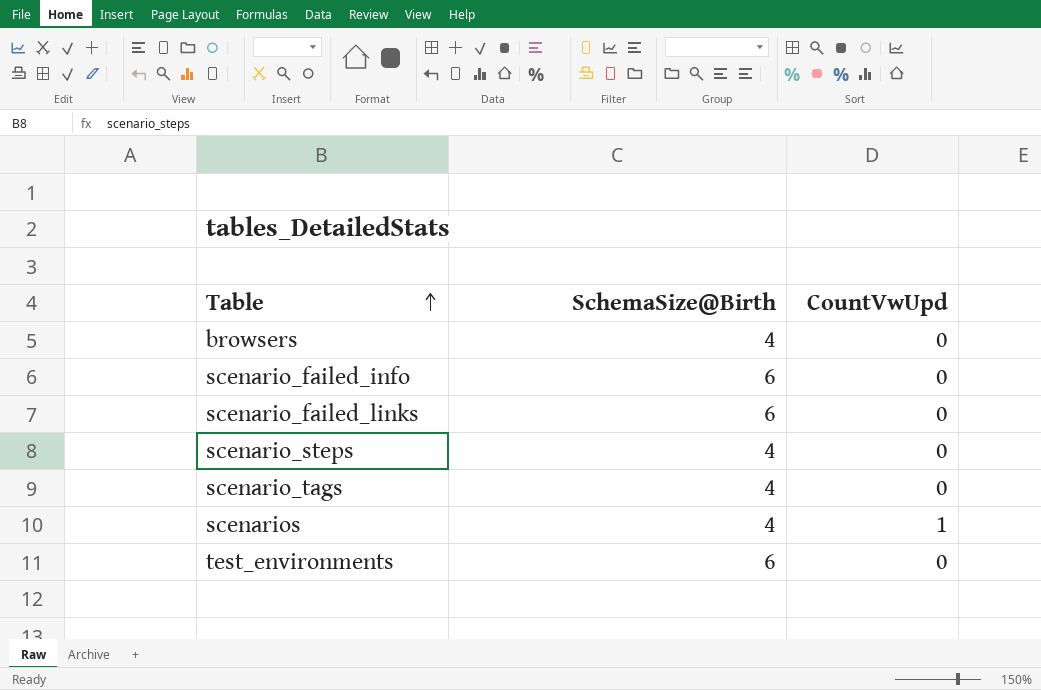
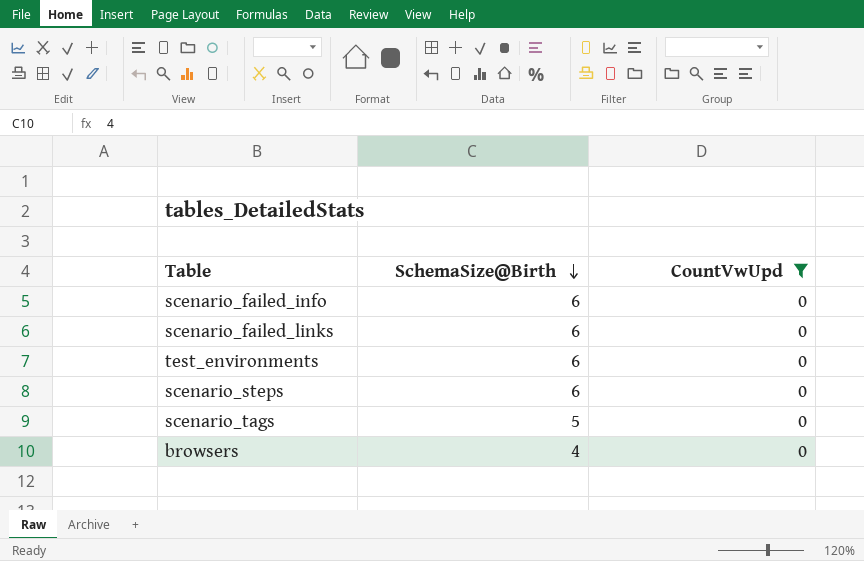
filter: none -> CountVwUpd = 0
row order: Table ascending -> SchemaSize@Birth descending
scenario_steps | SchemaSize@Birth: 4 -> 6
scenario_tags | SchemaSize@Birth: 4 -> 5

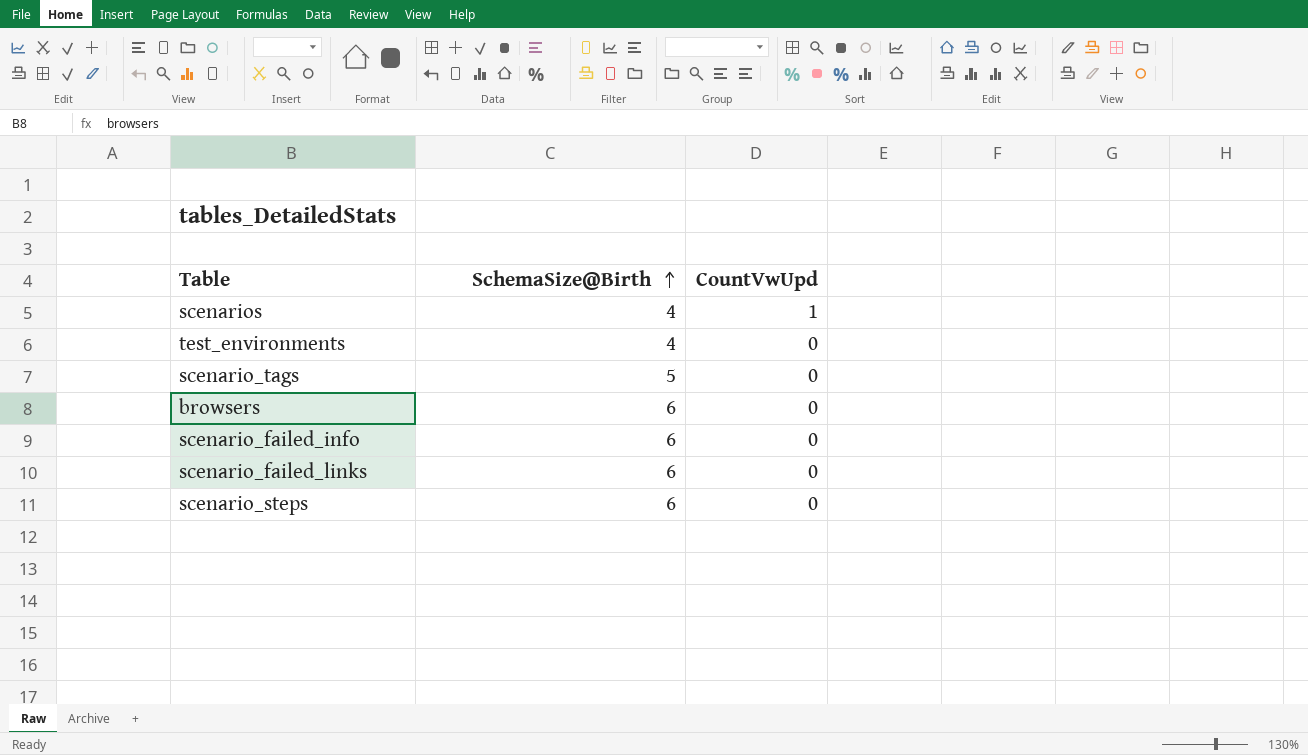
filter: CountVwUpd = 0 -> none
row order: SchemaSize@Birth descending -> SchemaSize@Birth ascending
test_environments | SchemaSize@Birth: 6 -> 4
browsers | SchemaSize@Birth: 4 -> 6

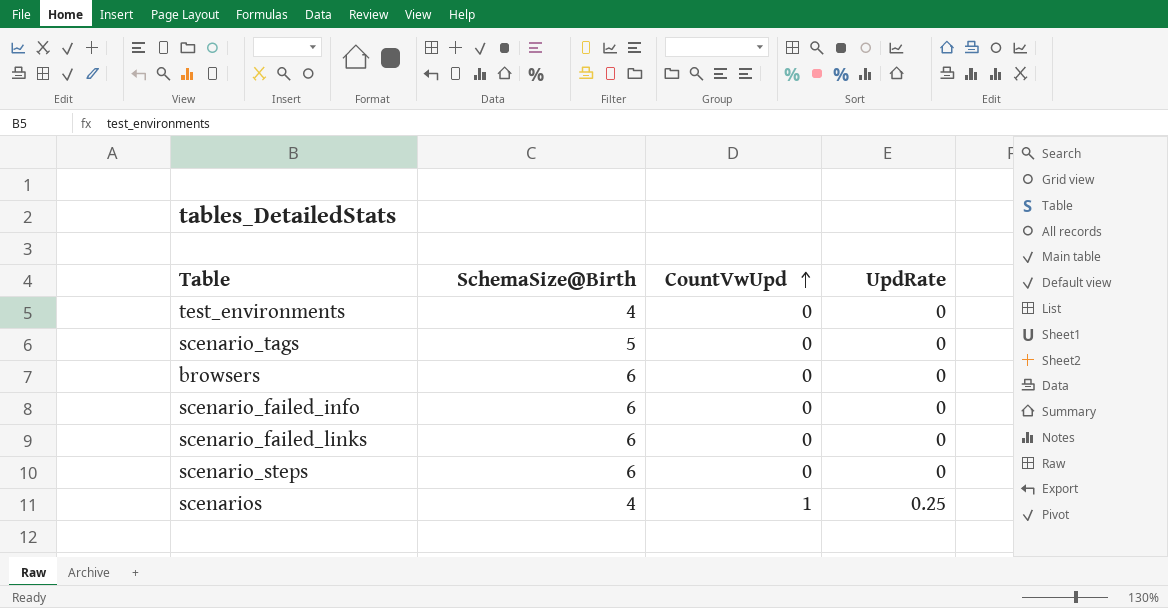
row order: SchemaSize@Birth ascending -> CountVwUpd ascending
column UpdRate | position: none -> 4

